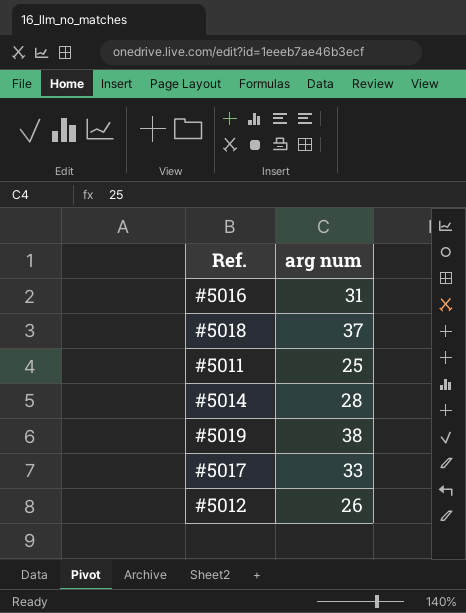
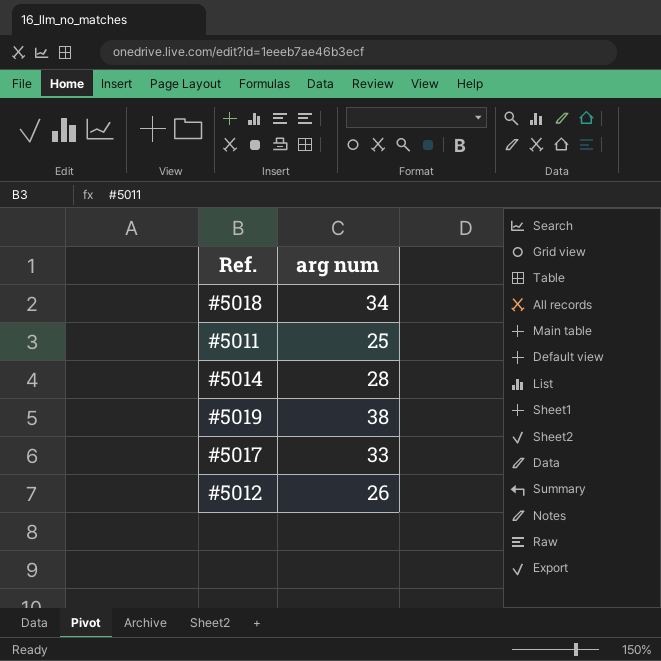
row #5016: 31 -> none
#5018 | arg num: 37 -> 34

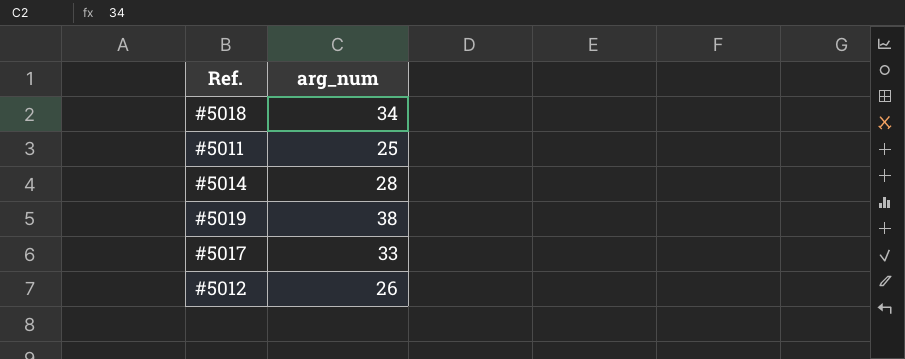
column name: arg num -> arg_num

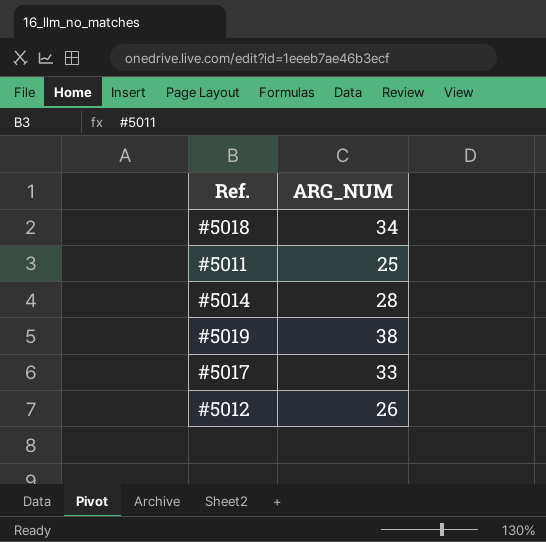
column name: arg_num -> ARG_NUM

